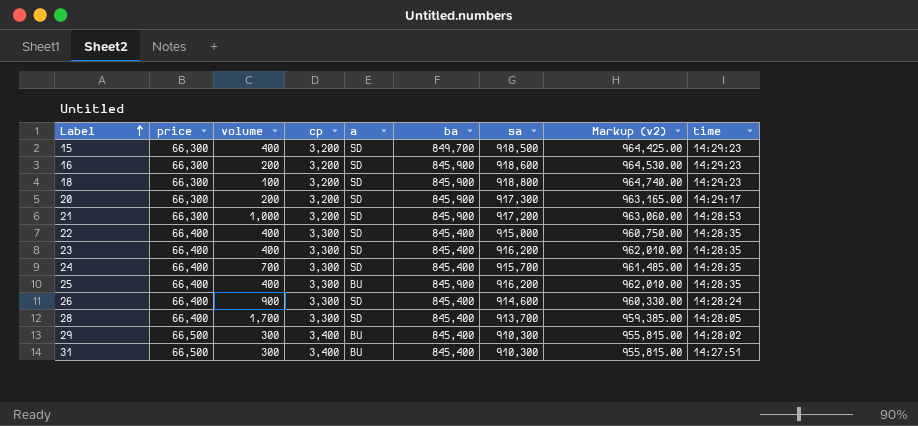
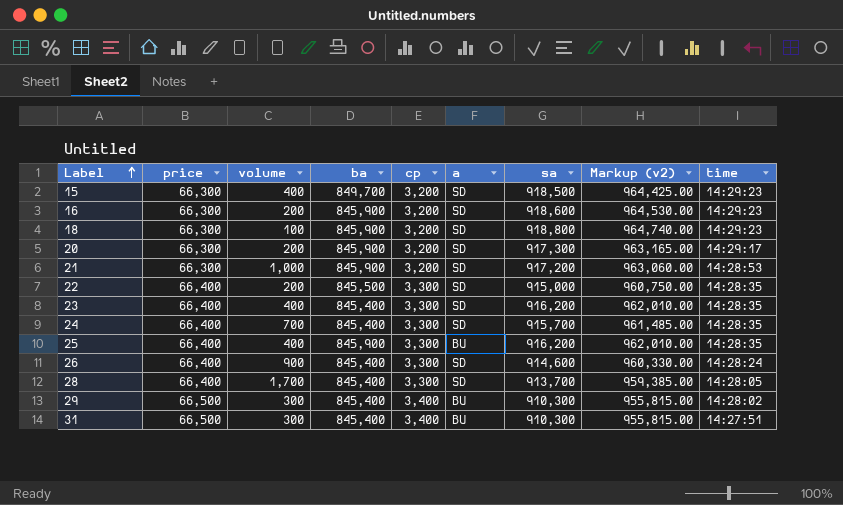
column ba | position: 6 -> 4
22 | volume: 400 -> 200
22 | ba: 845,400 -> 845,500

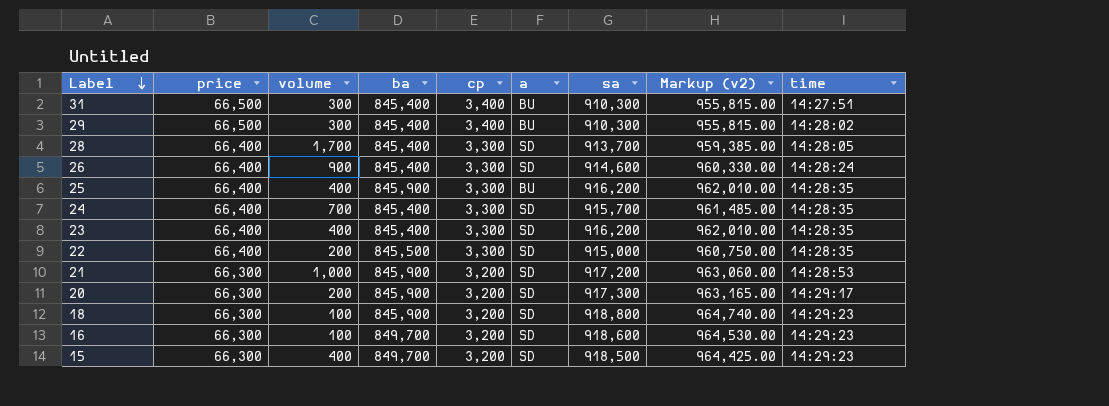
row order: Label ascending -> Label descending
16 | volume: 200 -> 100
16 | ba: 845,900 -> 849,700

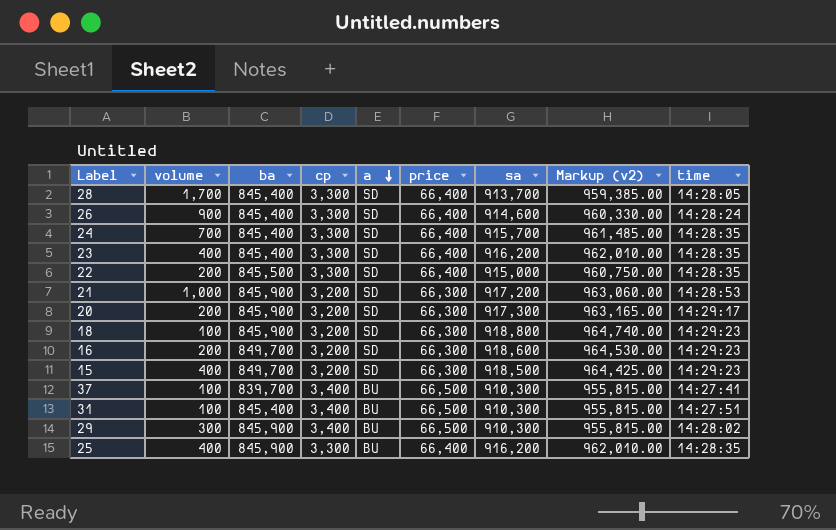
row order: Label descending -> a descending
column price | position: 2 -> 6
16 | volume: 100 -> 200
row 37: none -> 100 | 839,700 | 3,400 | BU | 66,500 | 910,300 | 955,815.00 | 14:27:41
31 | volume: 300 -> 100
29 | ba: 845,400 -> 845,900

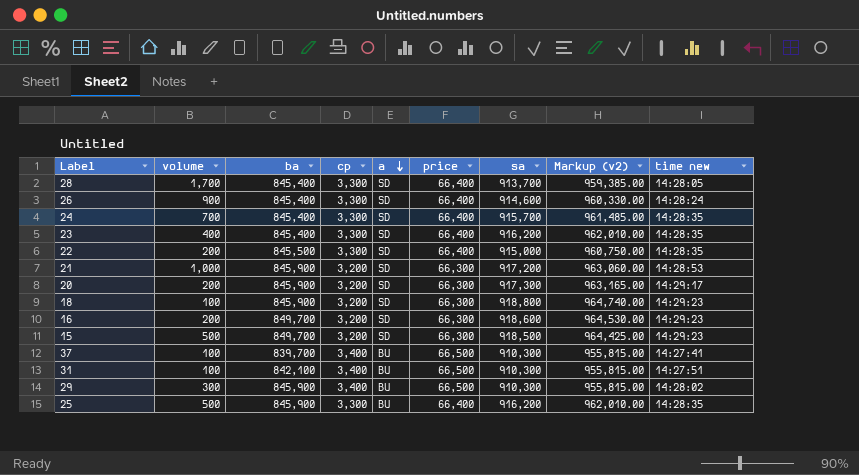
column name: time -> time new
15 | volume: 400 -> 500
31 | ba: 845,400 -> 842,100
25 | volume: 400 -> 500

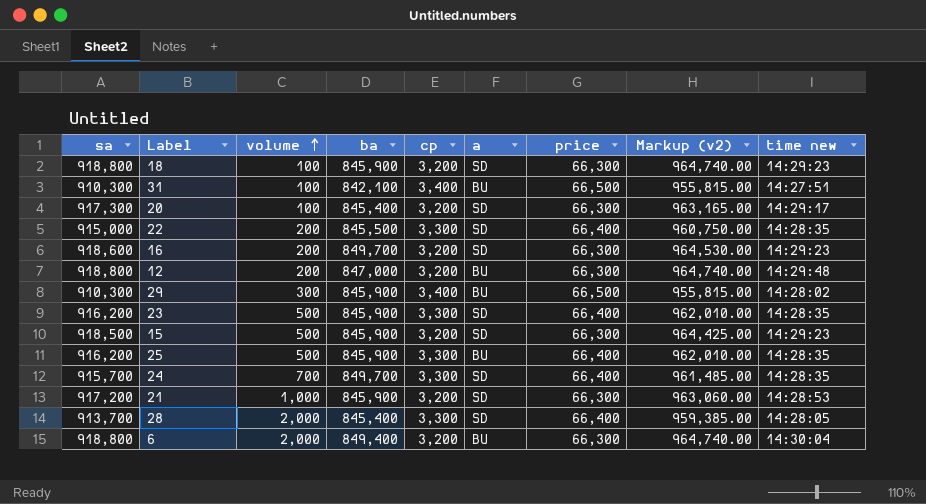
row order: a descending -> volume ascending
column sa | position: 7 -> 1
row 26: 900 | 845,400 | 3,300 | SD | 66,400 | 914,600 | 960,330.00 | 14:28:24 -> none
row 37: 100 | 839,700 | 3,400 | BU | 66,500 | 910,300 | 955,815.00 | 14:27:41 -> none
20 | volume: 200 -> 100
20 | ba: 845,900 -> 845,400
row 12: none -> 918,800 | 200 | 847,000 | 3,200 | BU | 66,300 | 964,740.00 | 14:29:48
23 | volume: 400 -> 500
23 | ba: 845,400 -> 845,900
15 | ba: 849,700 -> 845,900
24 | ba: 845,400 -> 849,700
28 | volume: 1,700 -> 2,000
row 6: none -> 918,800 | 2,000 | 849,400 | 3,200 | BU | 66,300 | 964,740.00 | 14:30:04

